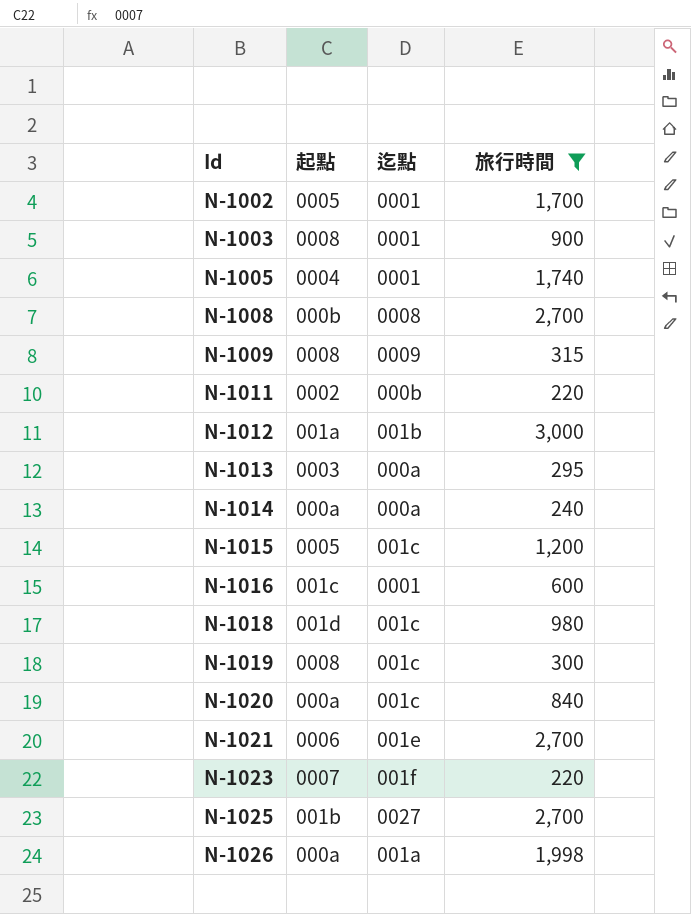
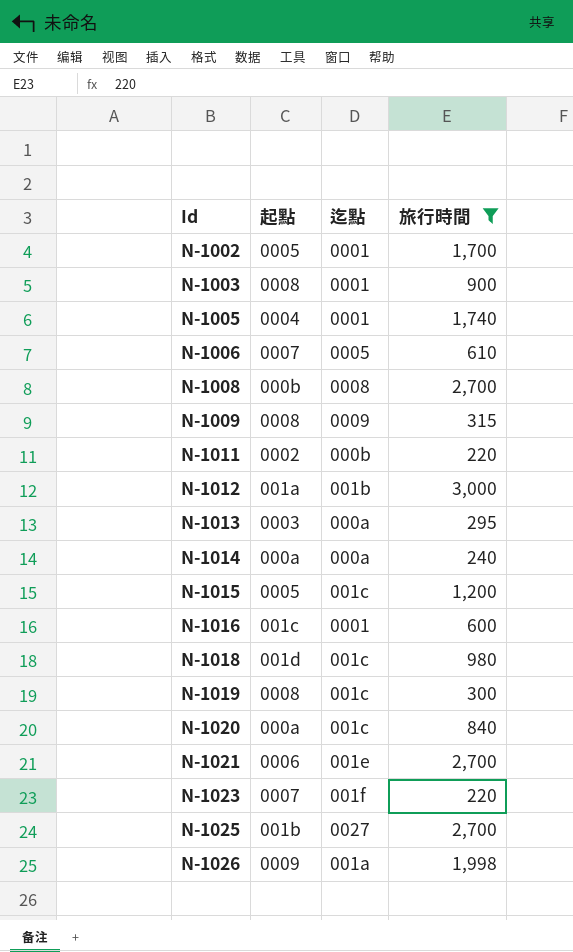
row N-1006: none -> 0007 | 0005 | 610
N-1026 | 起點: 000a -> 0009

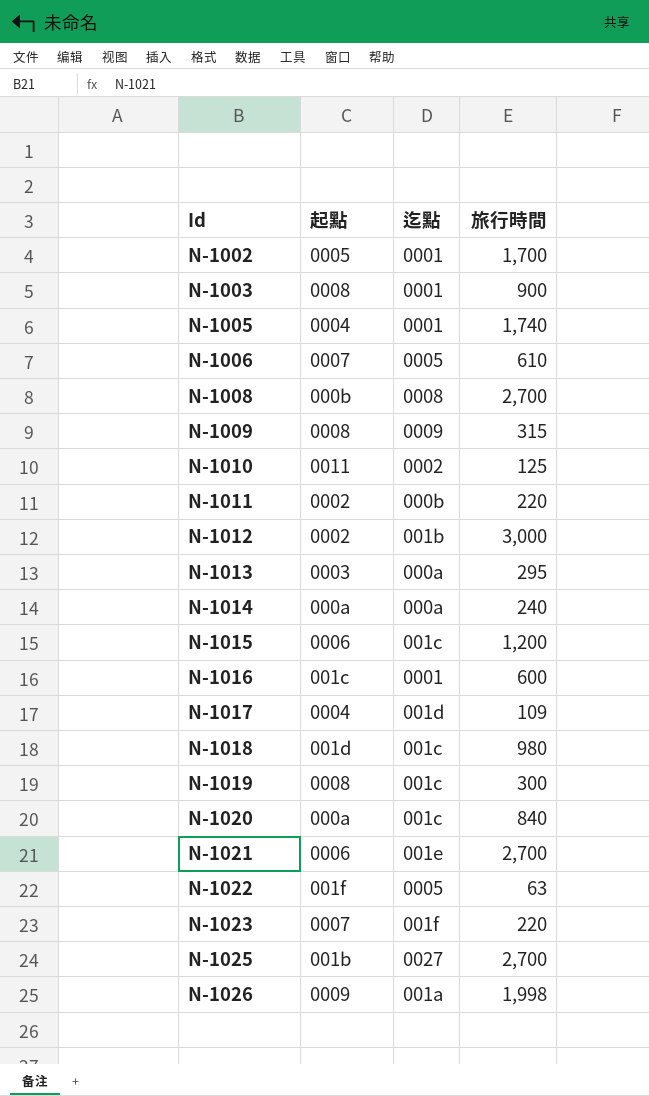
filter: 旅行時間 >= 220 -> none
N-1012 | 起點: 001a -> 0002
N-1015 | 起點: 0005 -> 0006

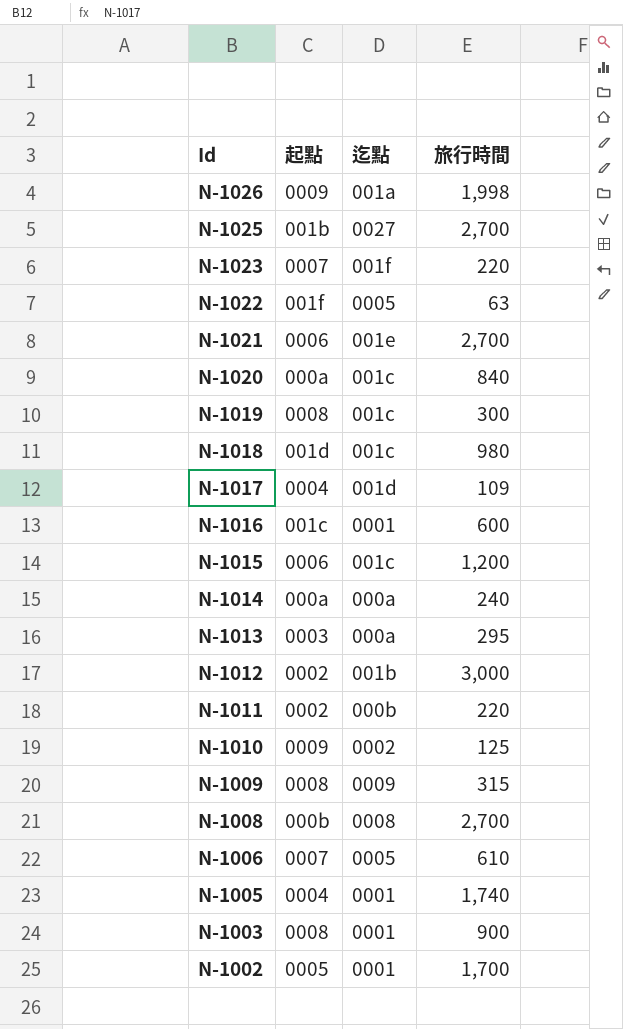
row order: Id ascending -> Id descending
N-1010 | 起點: 0011 -> 0009

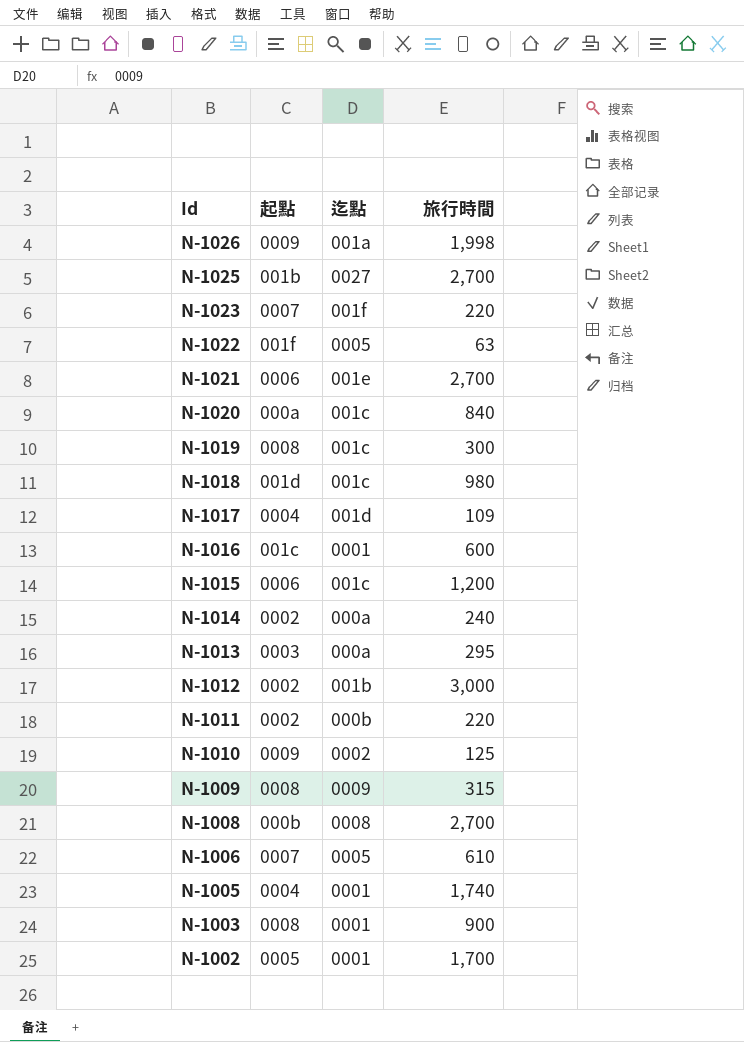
N-1014 | 起點: 000a -> 0002

